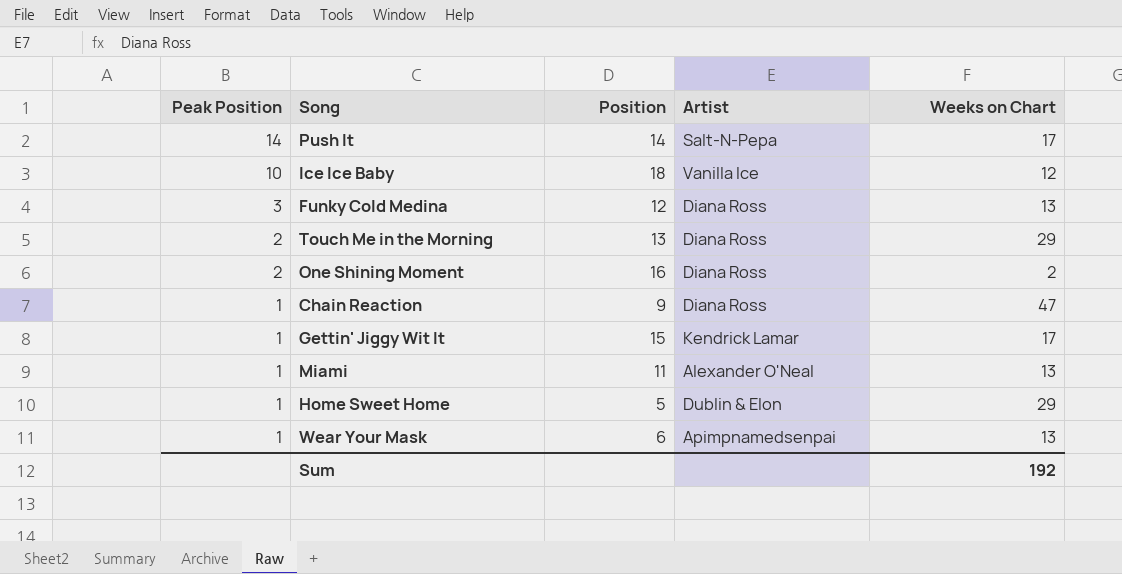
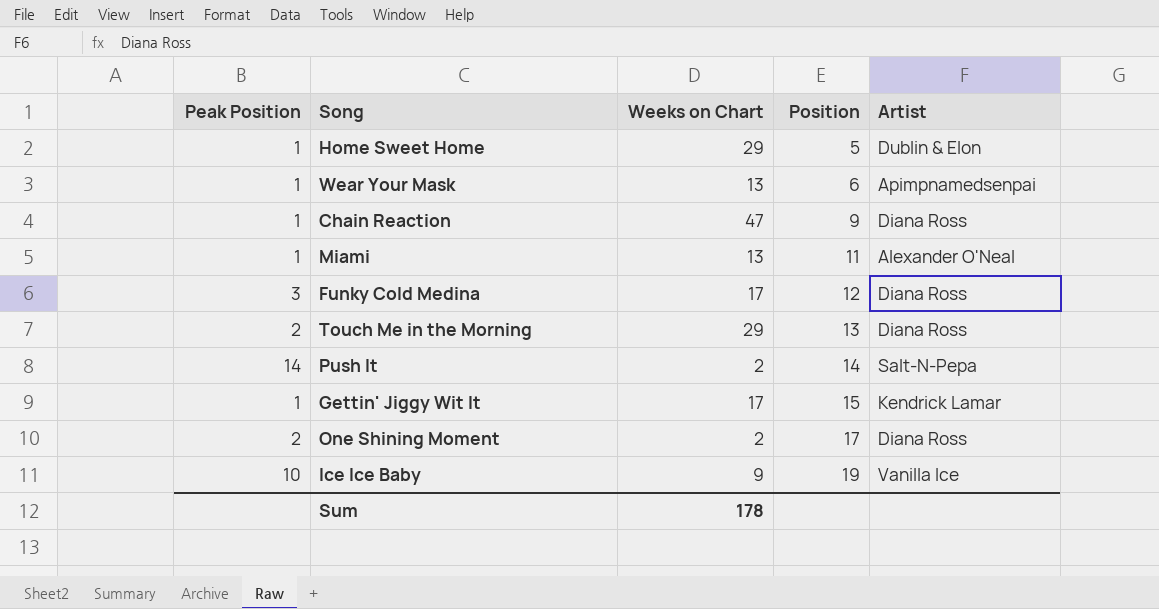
row order: Peak Position descending -> Position ascending
column Weeks on Chart | position: 5 -> 3
Funky Cold Medina | Weeks on Chart: 13 -> 17
Push It | Weeks on Chart: 17 -> 2
One Shining Moment | Position: 16 -> 17
Ice Ice Baby | Weeks on Chart: 12 -> 9
Ice Ice Baby | Position: 18 -> 19
Sum | Weeks on Chart: 192 -> 178

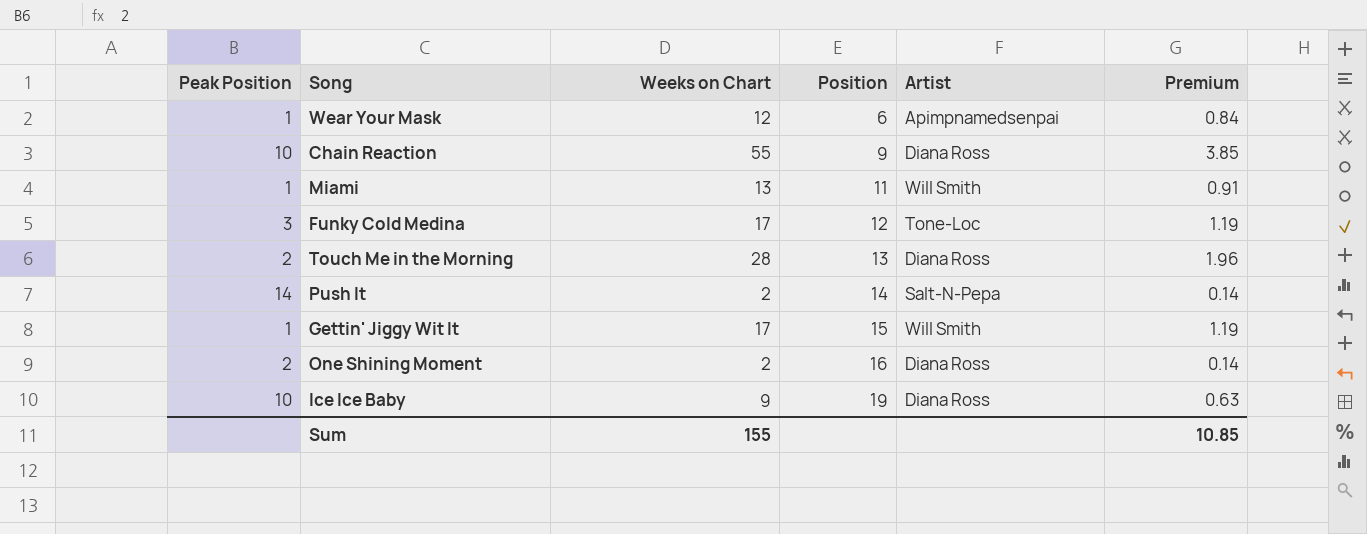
column Premium | formula: none -> [Weeks on Chart] * 0.07
row Home Sweet Home: 1 | 29 | 5 | Dublin & Elon -> none
Wear Your Mask | Weeks on Chart: 13 -> 12
Chain Reaction | Peak Position: 1 -> 10
Chain Reaction | Weeks on Chart: 47 -> 55
Miami | Artist: Alexander O'Neal -> Will Smith
Funky Cold Medina | Artist: Diana Ross -> Tone-Loc
Touch Me in the Morning | Weeks on Chart: 29 -> 28
Gettin' Jiggy Wit It | Artist: Kendrick Lamar -> Will Smith
One Shining Moment | Position: 17 -> 16
Ice Ice Baby | Artist: Vanilla Ice -> Diana Ross
Sum | Weeks on Chart: 178 -> 155

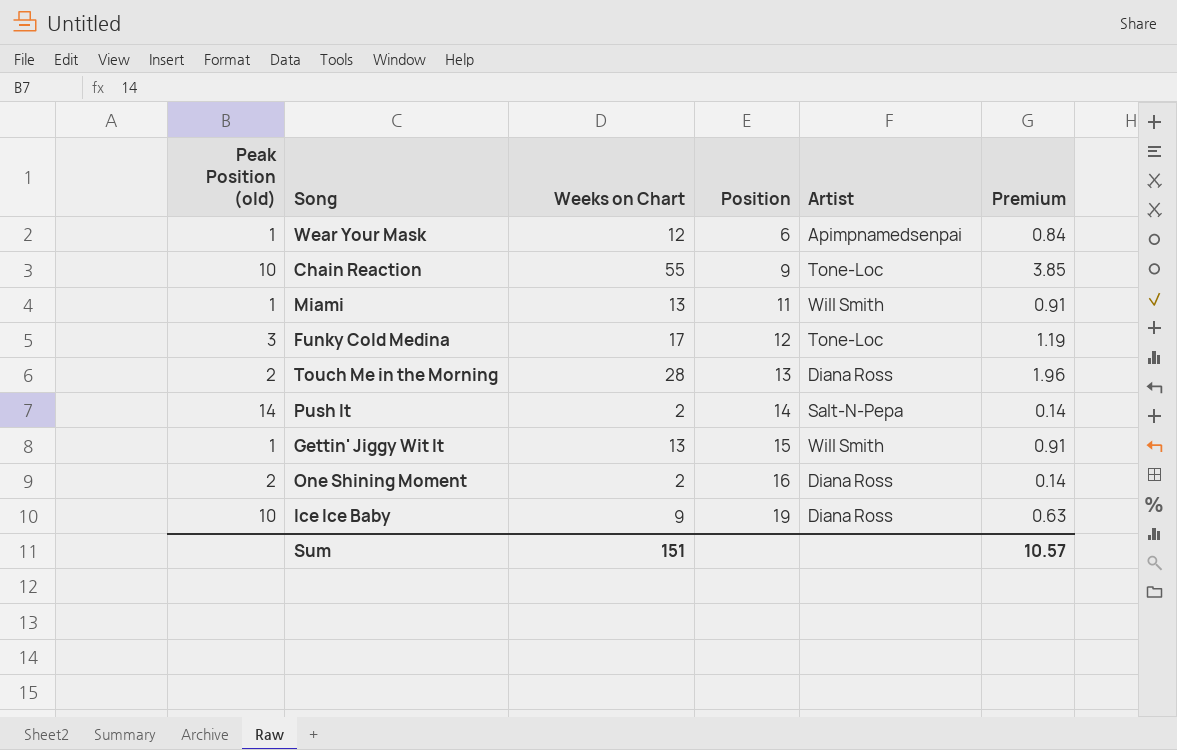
column name: Peak Position -> Peak Position (old)
Chain Reaction | Artist: Diana Ross -> Tone-Loc
Gettin' Jiggy Wit It | Weeks on Chart: 17 -> 13
Gettin' Jiggy Wit It | Premium: 1.19 -> 0.91
Sum | Weeks on Chart: 155 -> 151
Sum | Premium: 10.85 -> 10.57

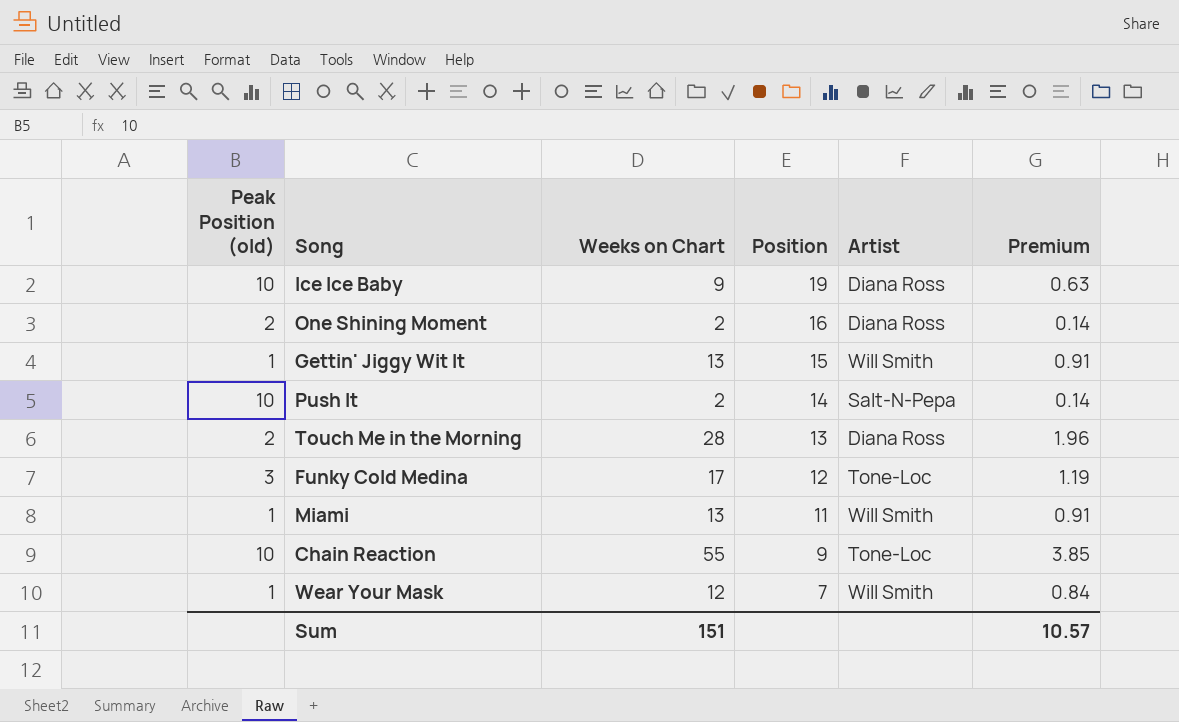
row order: Position ascending -> Position descending
Push It | Peak Position (old): 14 -> 10
Wear Your Mask | Position: 6 -> 7
Wear Your Mask | Artist: Apimpnamedsenpai -> Will Smith

